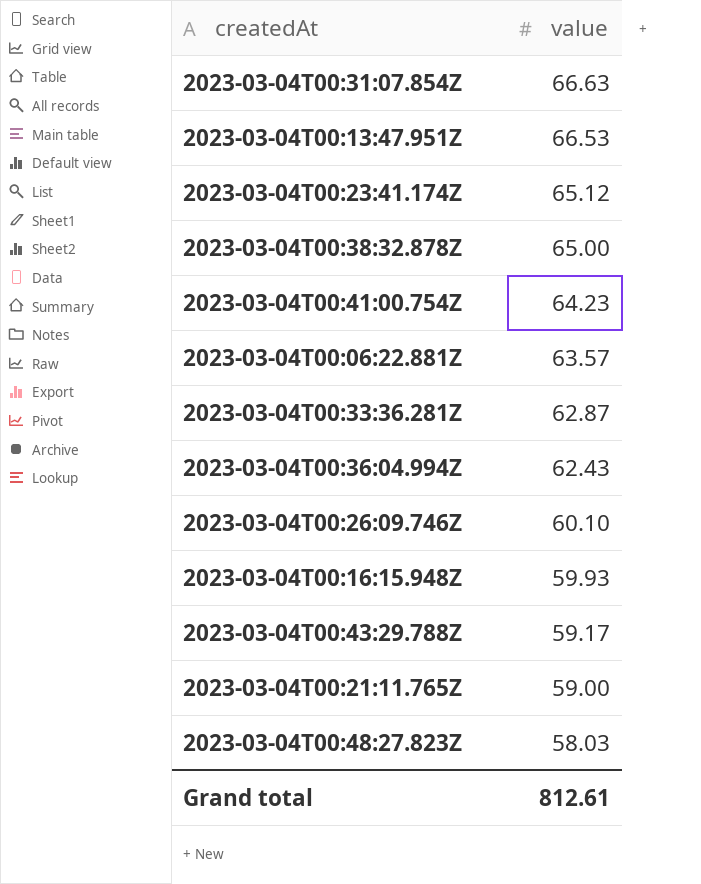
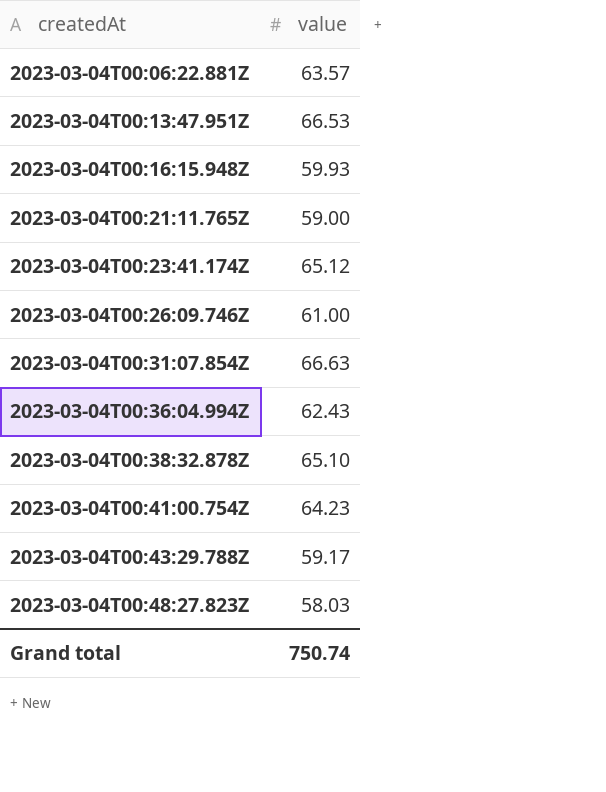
row order: value descending -> createdAt ascending
row 2023-03-04T00:33:36.281Z: 62.87 -> none
2023-03-04T00:26:09.746Z | value: 60.10 -> 61.00
2023-03-04T00:38:32.878Z | value: 65.00 -> 65.10
Grand total | value: 812.61 -> 750.74

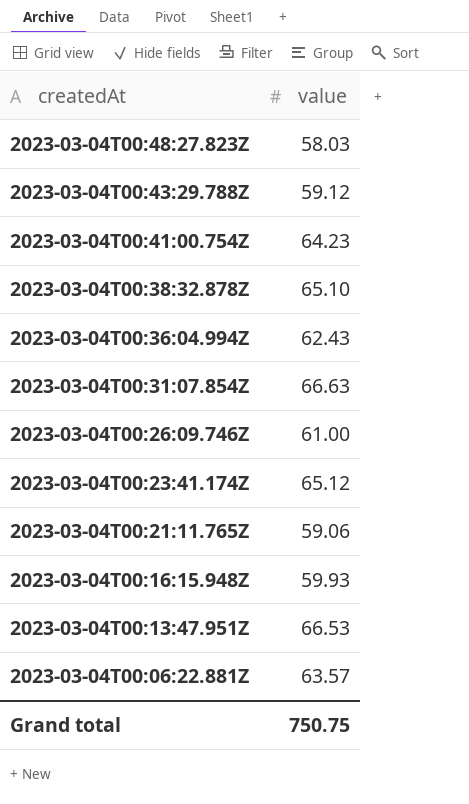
row order: createdAt ascending -> createdAt descending
2023-03-04T00:43:29.788Z | value: 59.17 -> 59.12
2023-03-04T00:21:11.765Z | value: 59.00 -> 59.06
Grand total | value: 750.74 -> 750.75

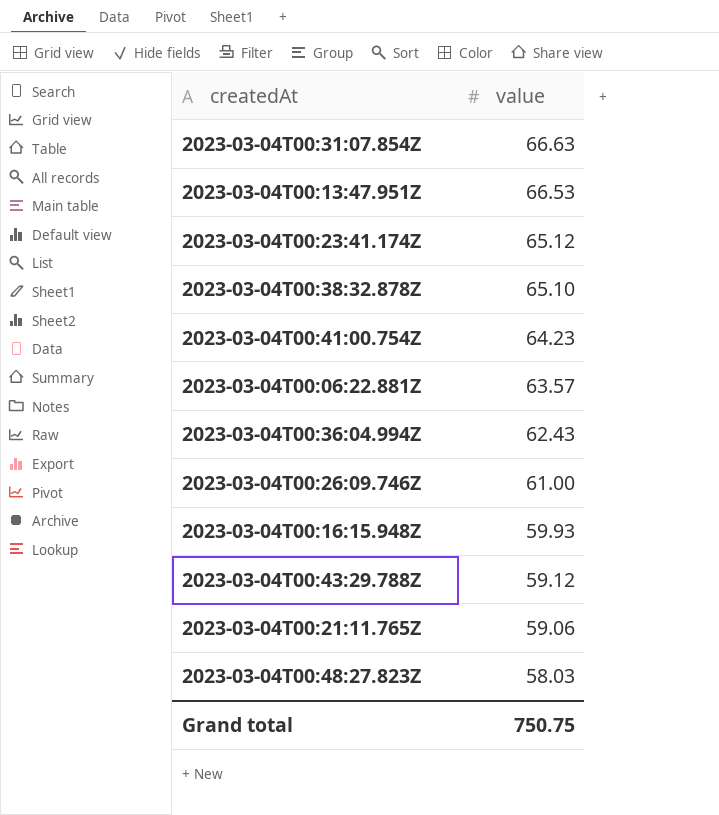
row order: createdAt descending -> value descending

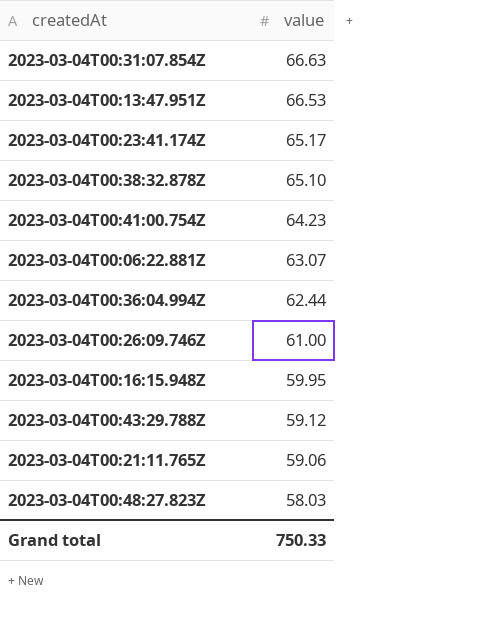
2023-03-04T00:23:41.174Z | value: 65.12 -> 65.17
2023-03-04T00:06:22.881Z | value: 63.57 -> 63.07
2023-03-04T00:36:04.994Z | value: 62.43 -> 62.44
2023-03-04T00:16:15.948Z | value: 59.93 -> 59.95
Grand total | value: 750.75 -> 750.33

